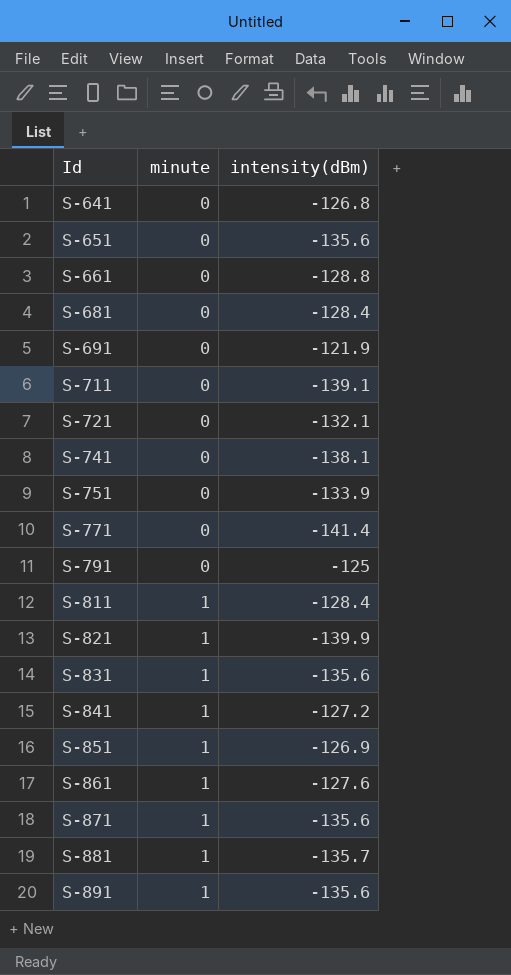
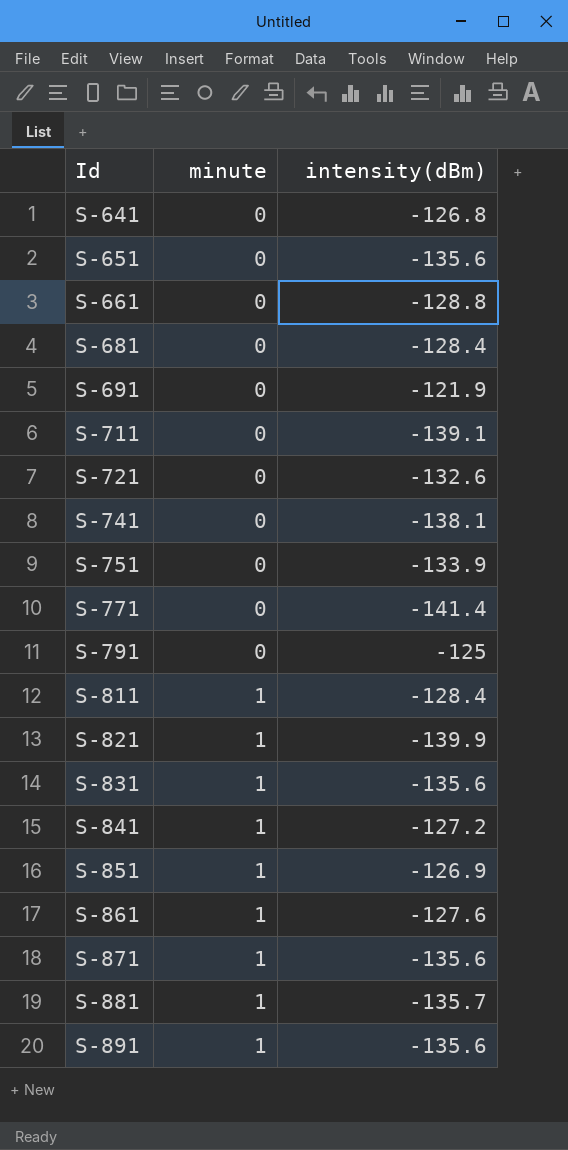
S-721 | intensity(dBm): -132.1 -> -132.6

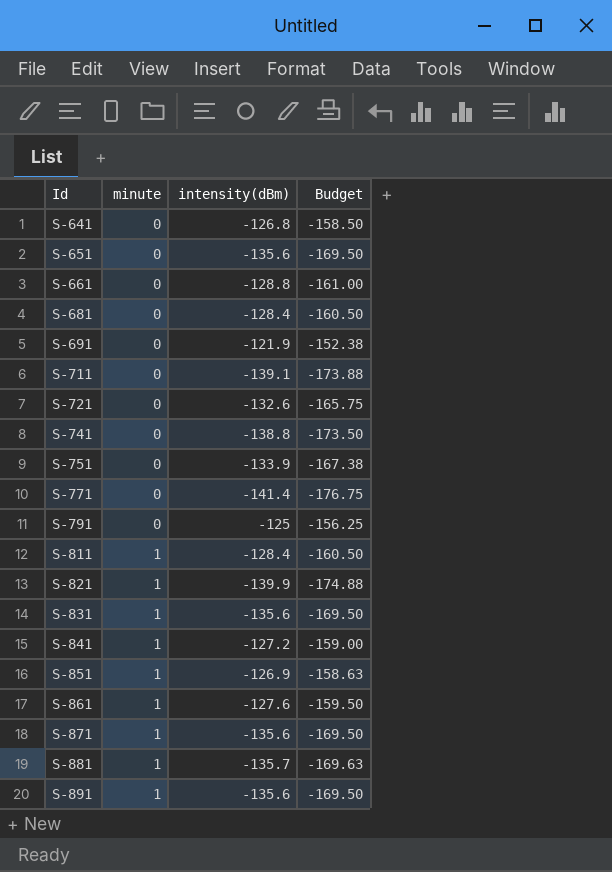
column Budget | formula: none -> [intensity(dBm)] * 1.25
S-741 | intensity(dBm): -138.1 -> -138.8

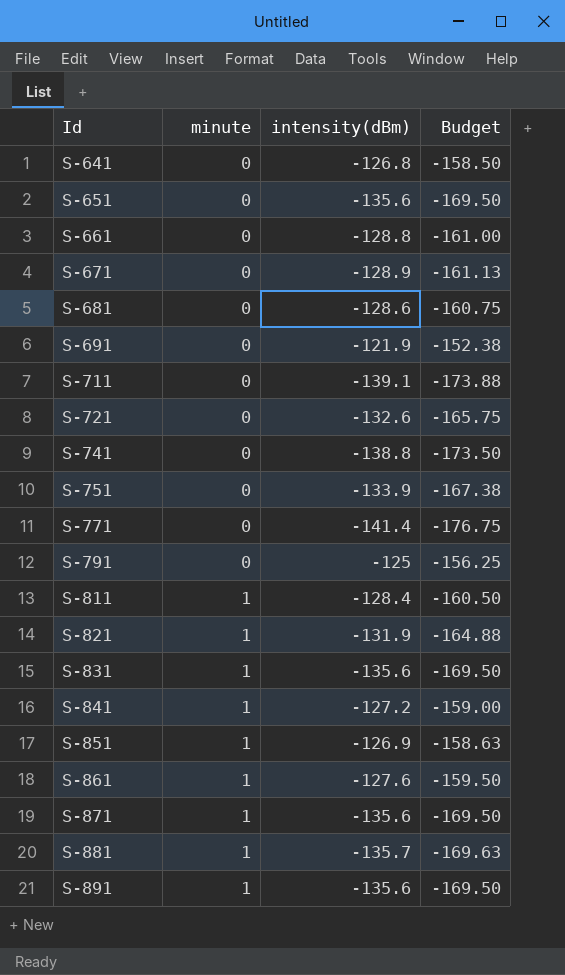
row S-671: none -> 0 | -128.9 | -161.13
S-681 | intensity(dBm): -128.4 -> -128.6
S-681 | Budget: -160.50 -> -160.75
S-821 | intensity(dBm): -139.9 -> -131.9
S-821 | Budget: -174.88 -> -164.88

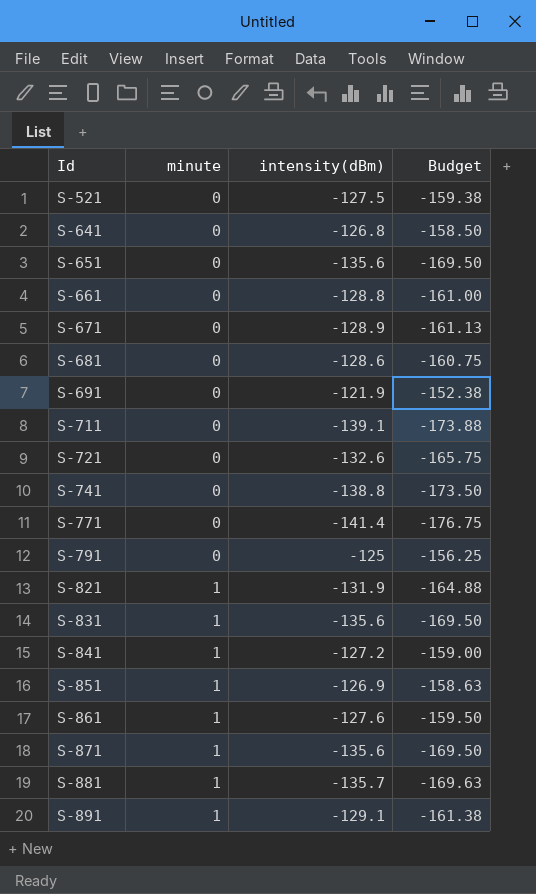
row S-751: 0 | -133.9 | -167.38 -> none
row S-811: 1 | -128.4 | -160.50 -> none
row S-521: none -> 0 | -127.5 | -159.38
S-891 | intensity(dBm): -135.6 -> -129.1
S-891 | Budget: -169.50 -> -161.38

